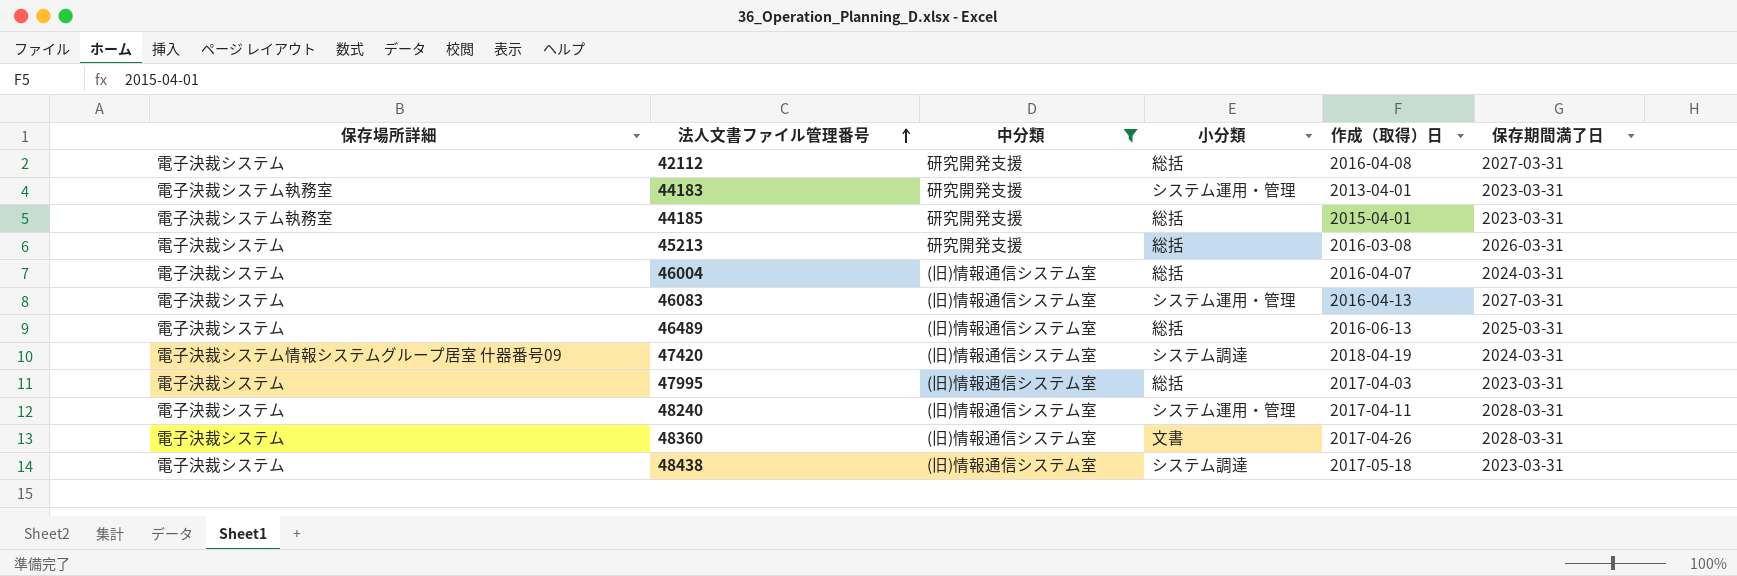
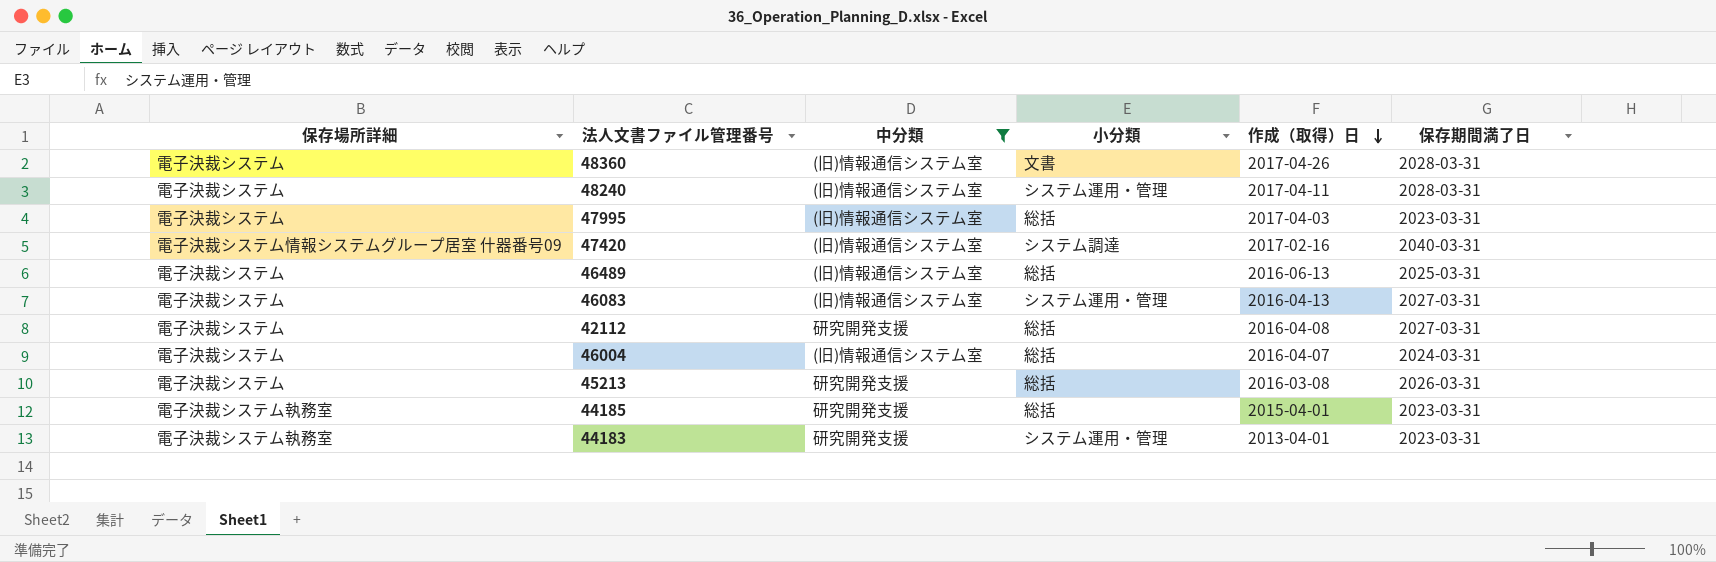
row order: 法人文書ファイル管理番号 ascending -> 作成（取得）日 descending
row 48438: 電子決裁システム | (旧)情報通信システム室 | システム調達 | 2017-05-18 | 2023-03-31 -> none
47420 | 作成（取得）日: 2018-04-19 -> 2017-02-16
47420 | 保存期間満了日: 2024-03-31 -> 2040-03-31

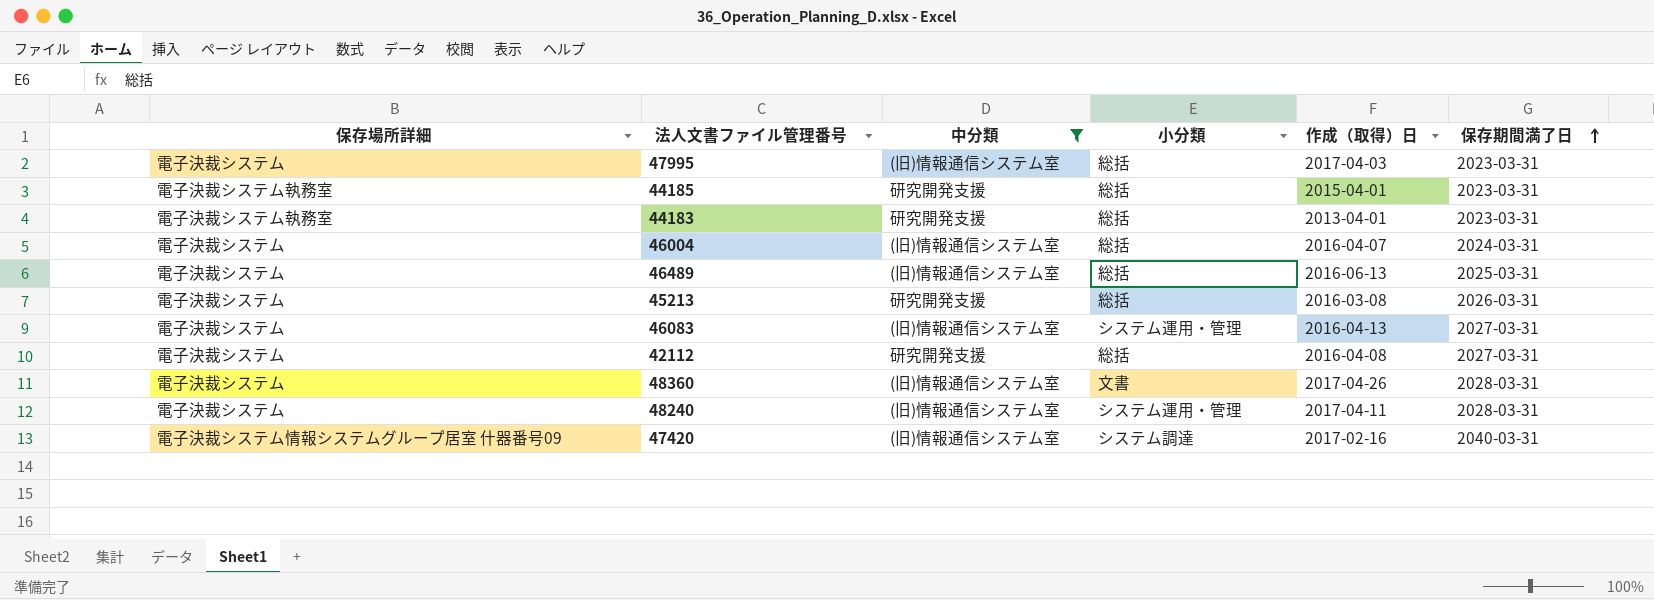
row order: 作成（取得）日 descending -> 保存期間満了日 ascending
44183 | 小分類: システム運用・管理 -> 総括

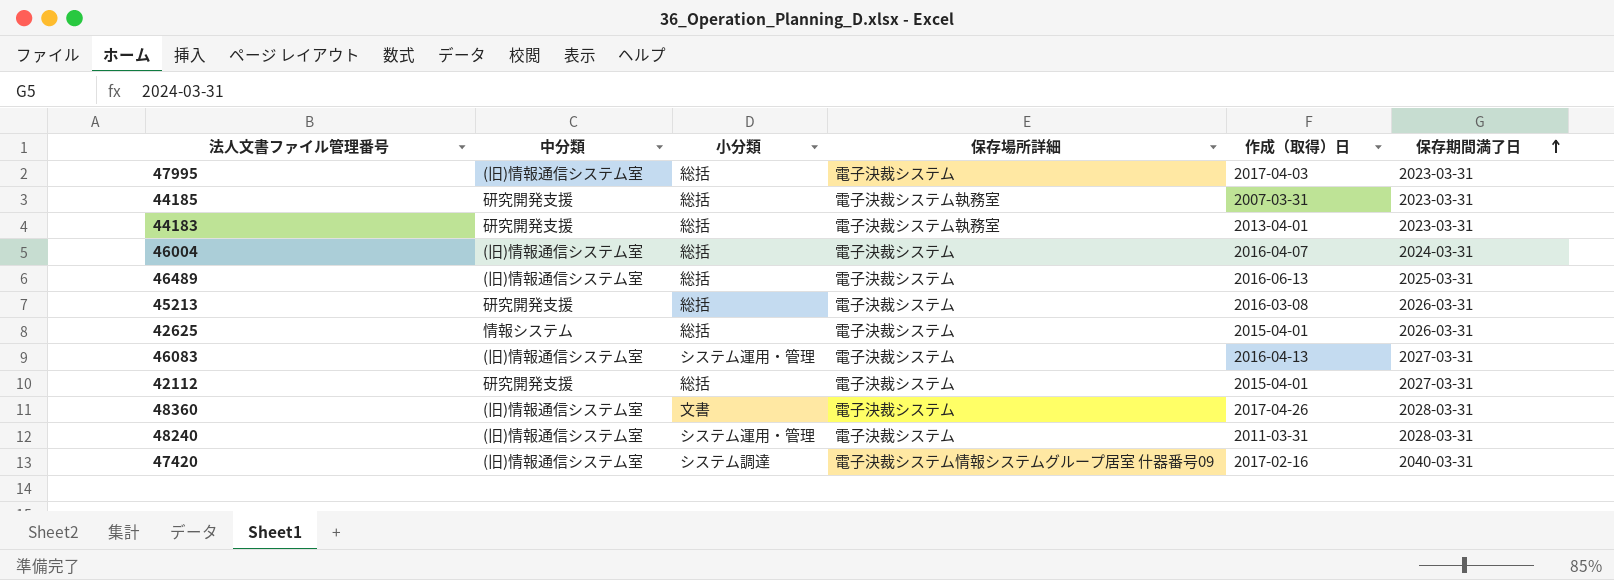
filter: 中分類 != 情報システム -> none
column 保存場所詳細 | position: 1 -> 4
44185 | 作成（取得）日: 2015-04-01 -> 2007-03-31
42112 | 作成（取得）日: 2016-04-08 -> 2015-04-01
48240 | 作成（取得）日: 2017-04-11 -> 2011-03-31

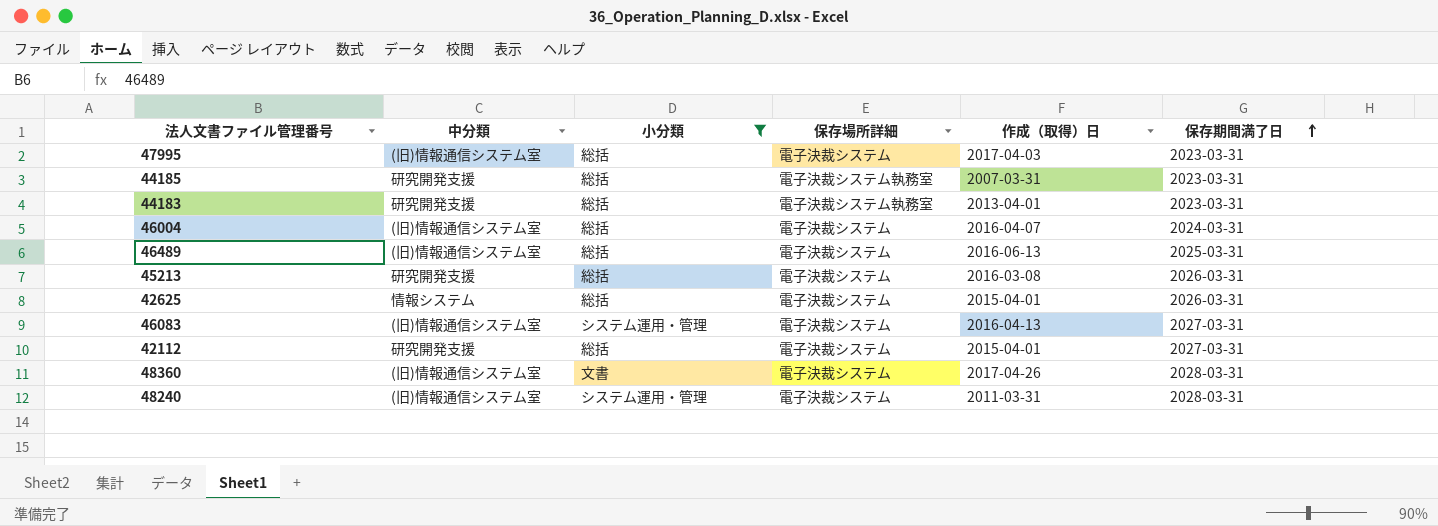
filter: none -> 小分類 != システム調達

